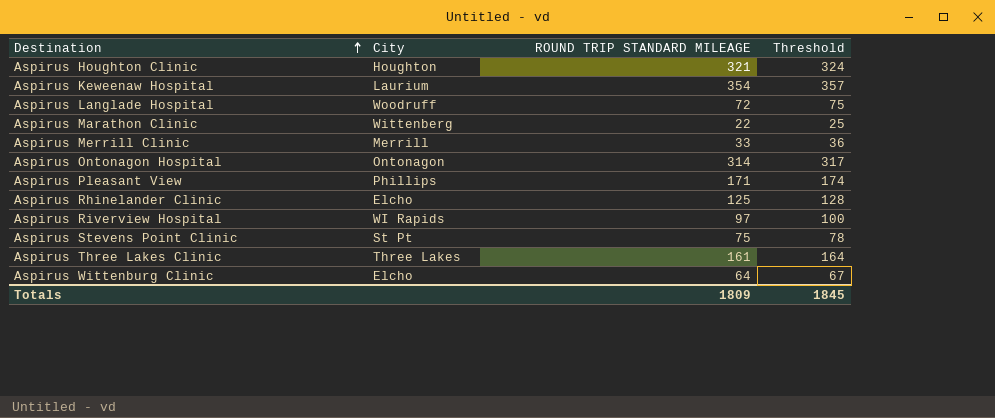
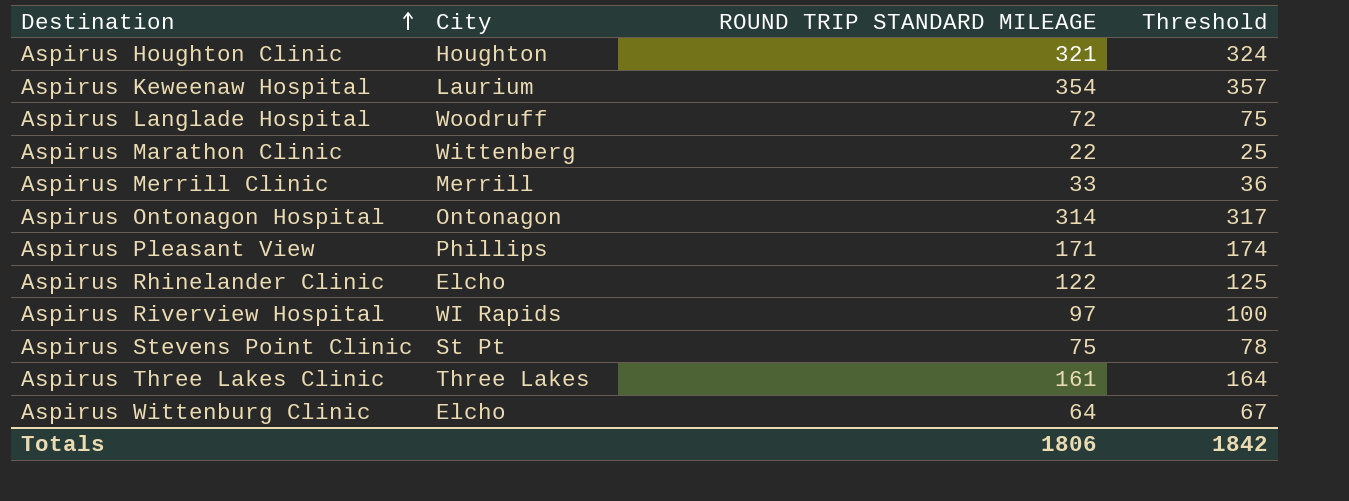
Aspirus Rhinelander Clinic | ROUND TRIP STANDARD MILEAGE: 125 -> 122
Aspirus Rhinelander Clinic | Threshold: 128 -> 125
Totals | ROUND TRIP STANDARD MILEAGE: 1809 -> 1806
Totals | Threshold: 1845 -> 1842

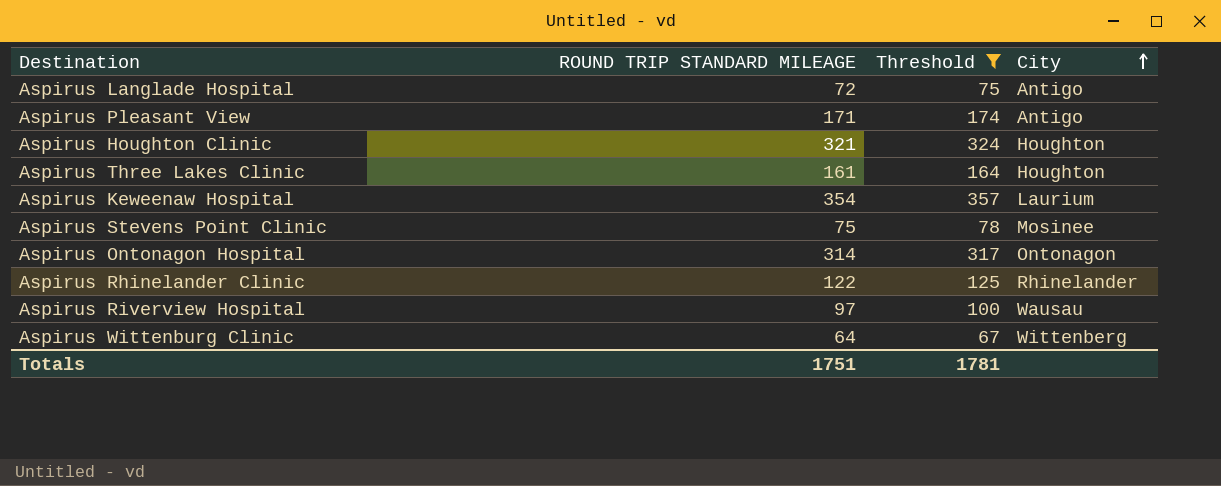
filter: none -> Threshold >= 67
row order: Destination ascending -> City ascending
column City | position: 2 -> 4
Aspirus Langlade Hospital | City: Woodruff -> Antigo
Aspirus Pleasant View | City: Phillips -> Antigo
Aspirus Three Lakes Clinic | City: Three Lakes -> Houghton
Aspirus Stevens Point Clinic | City: St Pt -> Mosinee
Aspirus Rhinelander Clinic | City: Elcho -> Rhinelander
Aspirus Riverview Hospital | City: WI Rapids -> Wausau
Aspirus Wittenburg Clinic | City: Elcho -> Wittenberg
Totals | ROUND TRIP STANDARD MILEAGE: 1806 -> 1751
Totals | Threshold: 1842 -> 1781

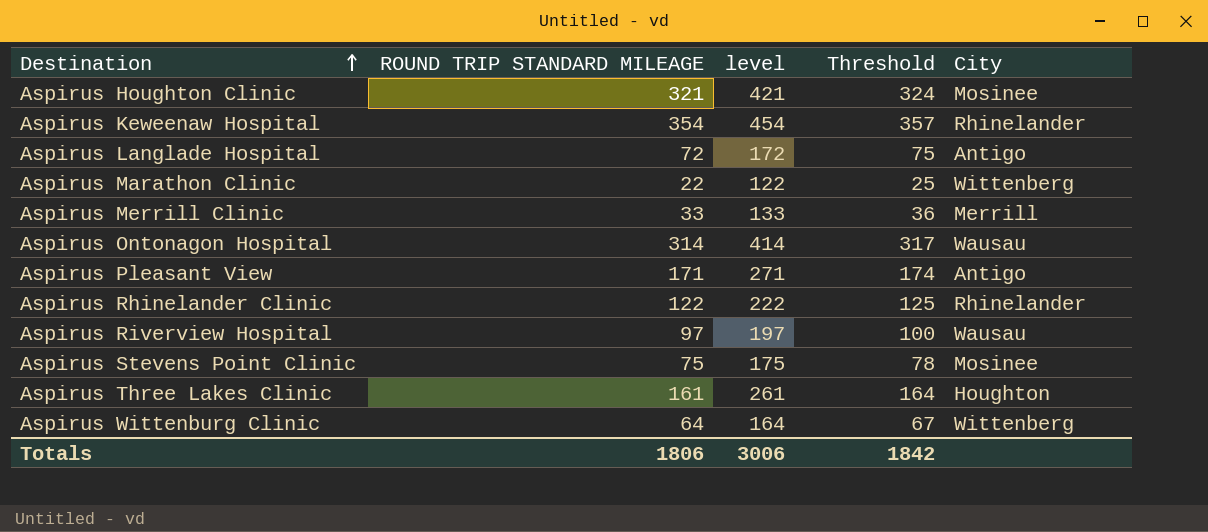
filter: Threshold >= 67 -> none
row order: City ascending -> Destination ascending
column level | formula: none -> [ROUND TRIP STANDARD MILEAGE] + 100
Aspirus Houghton Clinic | City: Houghton -> Mosinee
Aspirus Keweenaw Hospital | City: Laurium -> Rhinelander
Aspirus Ontonagon Hospital | City: Ontonagon -> Wausau
Totals | ROUND TRIP STANDARD MILEAGE: 1751 -> 1806
Totals | Threshold: 1781 -> 1842

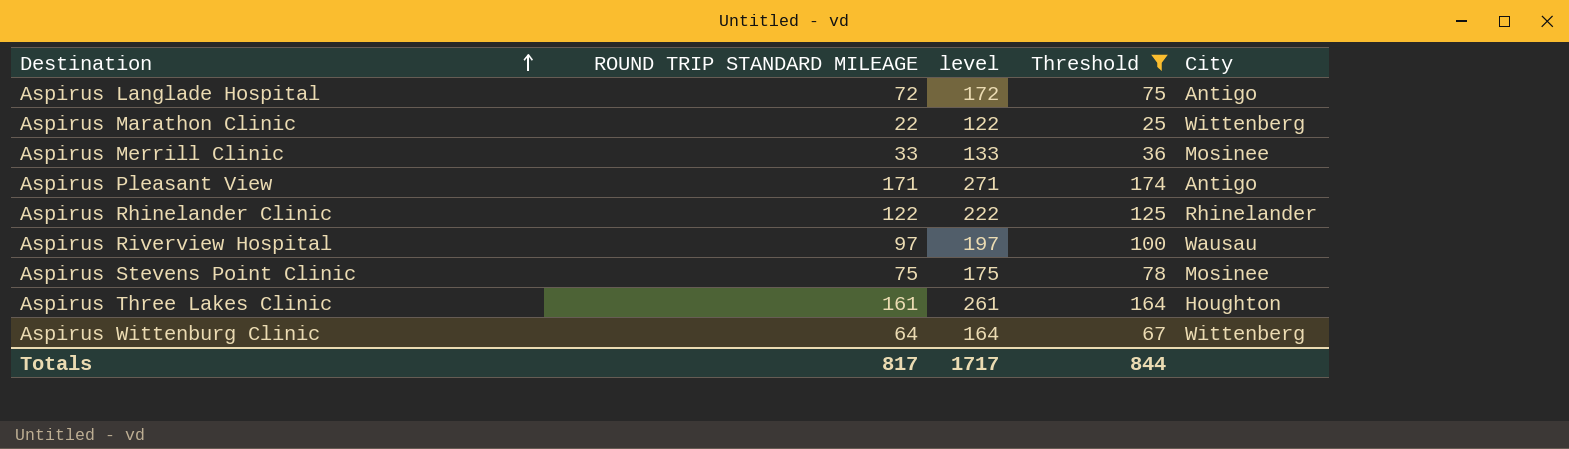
filter: none -> Threshold <= 174
Aspirus Merrill Clinic | City: Merrill -> Mosinee
Totals | ROUND TRIP STANDARD MILEAGE: 1806 -> 817
Totals | level: 3006 -> 1717
Totals | Threshold: 1842 -> 844

